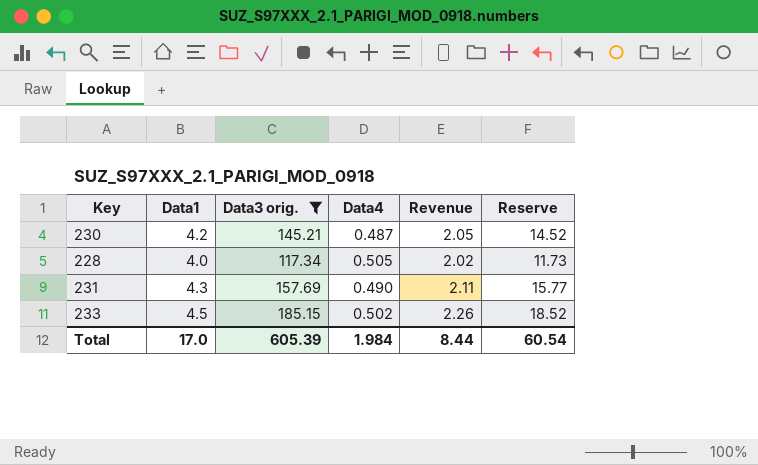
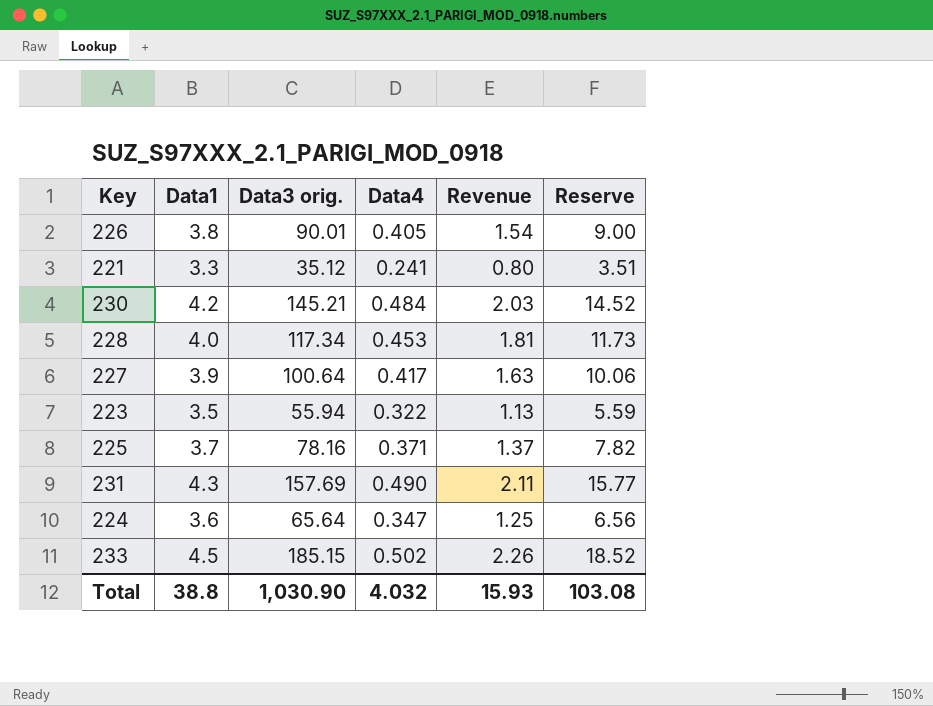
filter: Data3 orig. >= 117.34 -> none
230 | Data4: 0.487 -> 0.484
230 | Revenue: 2.05 -> 2.03
228 | Data4: 0.505 -> 0.453
228 | Revenue: 2.02 -> 1.81
Total | Data1: 17.0 -> 38.8
Total | Data3 orig.: 605.39 -> 1,030.90
Total | Data4: 1.984 -> 4.032
Total | Revenue: 8.44 -> 15.93
Total | Reserve: 60.54 -> 103.08

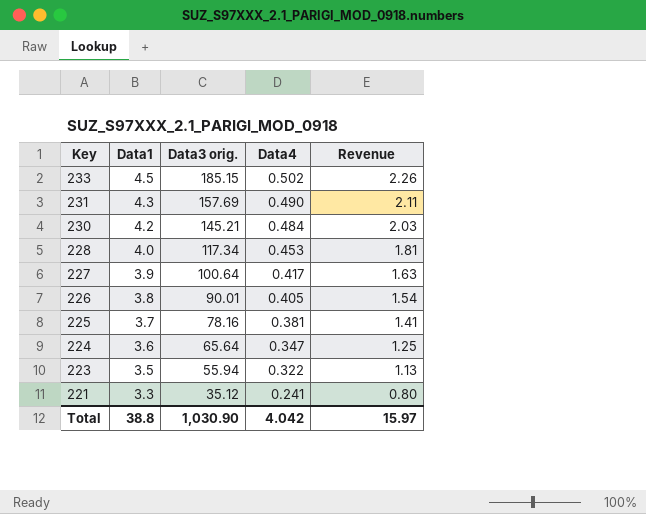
row order: none -> Key descending
column Reserve | formula: [Data3 orig.] * 0.1 -> none
225 | Data4: 0.371 -> 0.381
225 | Revenue: 1.37 -> 1.41
Total | Data4: 4.032 -> 4.042
Total | Revenue: 15.93 -> 15.97

